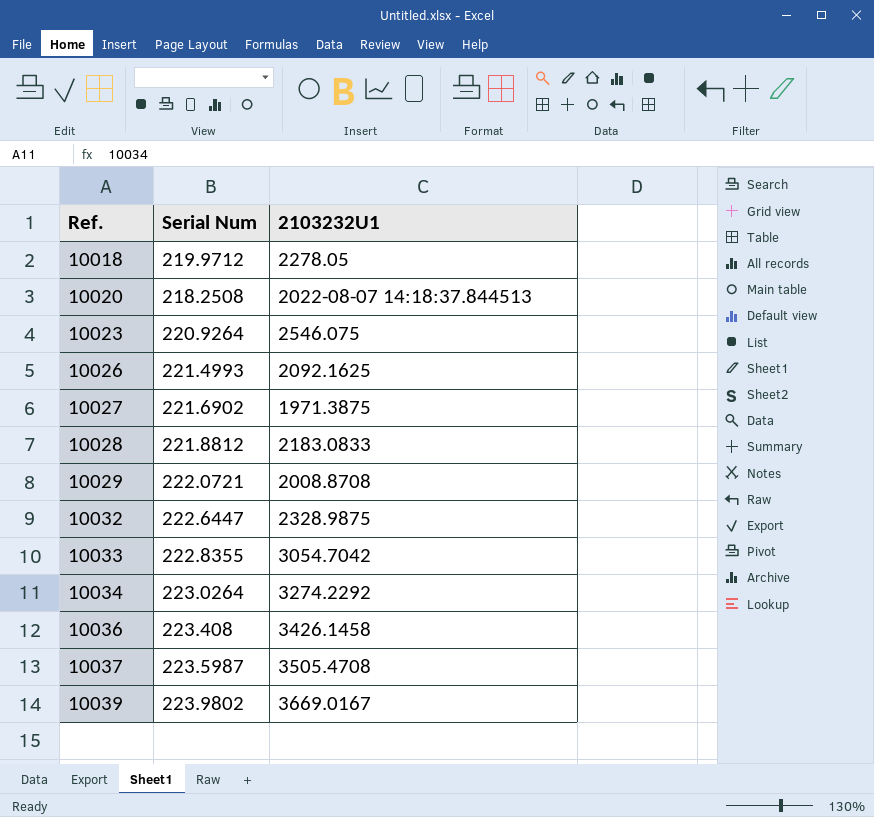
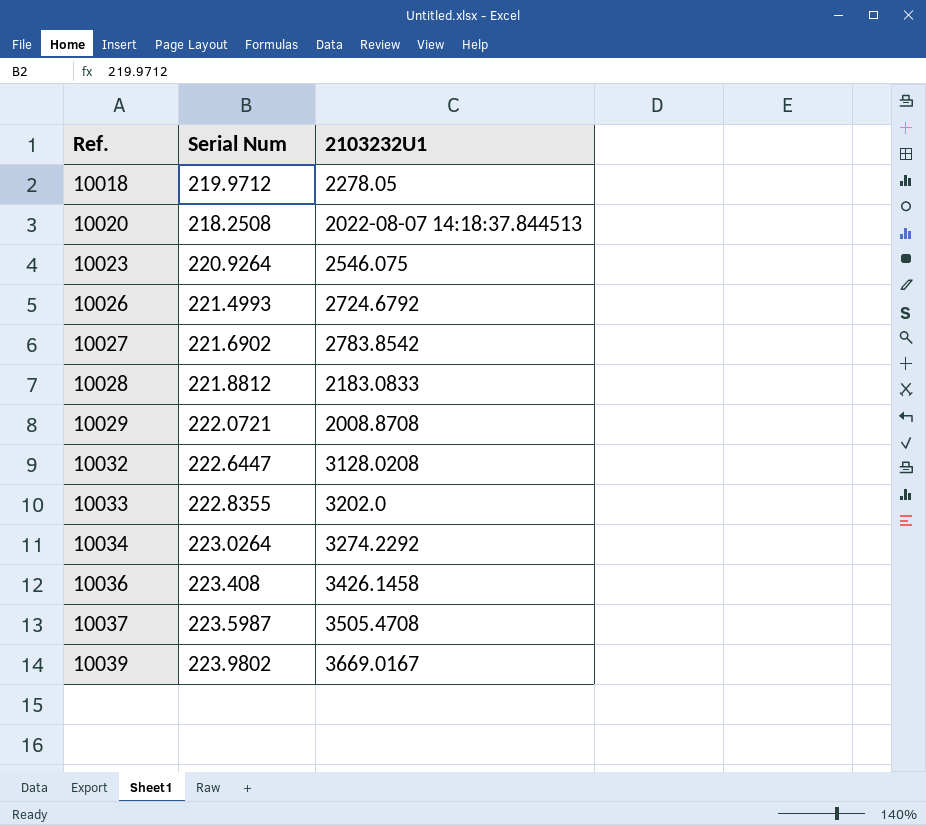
10026 | 2103232U1: 2092.1625 -> 2724.6792
10027 | 2103232U1: 1971.3875 -> 2783.8542
10032 | 2103232U1: 2328.9875 -> 3128.0208
10033 | 2103232U1: 3054.7042 -> 3202.0

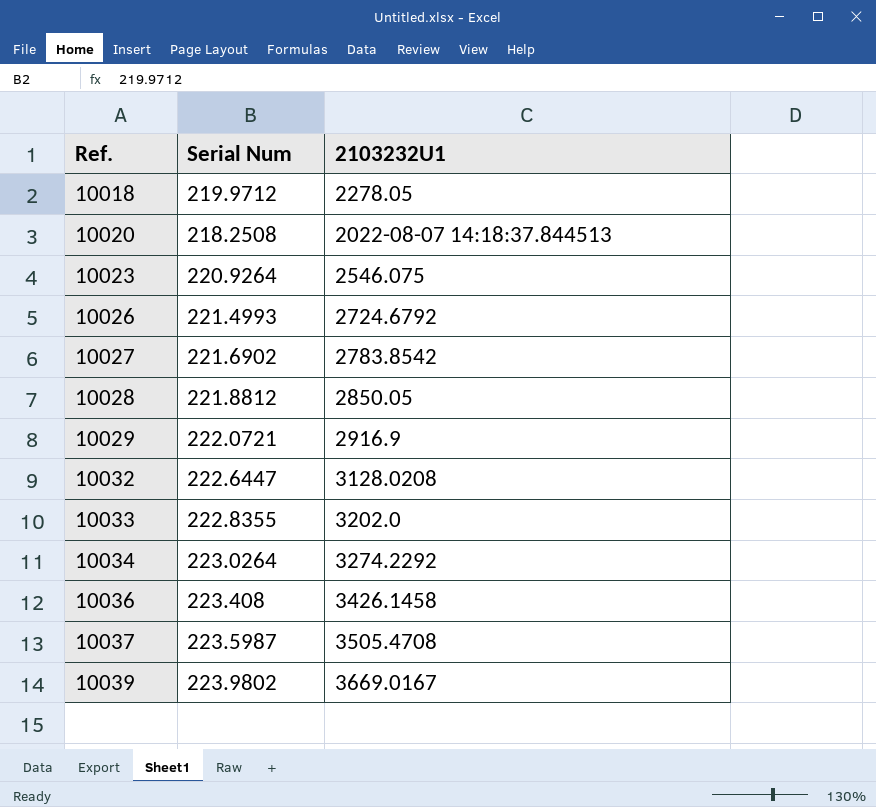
10028 | 2103232U1: 2183.0833 -> 2850.05
10029 | 2103232U1: 2008.8708 -> 2916.9

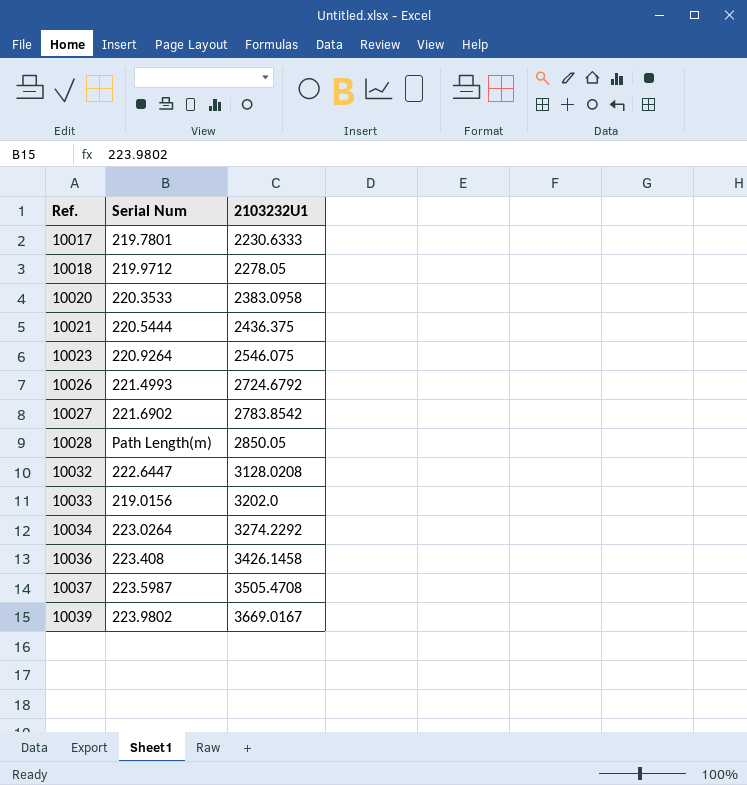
row 10029: 222.0721 | 2916.9 -> none
row 10017: none -> 219.7801 | 2230.6333
10020 | Serial Num: 218.2508 -> 220.3533
10020 | 2103232U1: 2022-08-07 14:18:37.844513 -> 2383.0958
row 10021: none -> 220.5444 | 2436.375
10028 | Serial Num: 221.8812 -> Path Length(m)
10033 | Serial Num: 222.8355 -> 219.0156

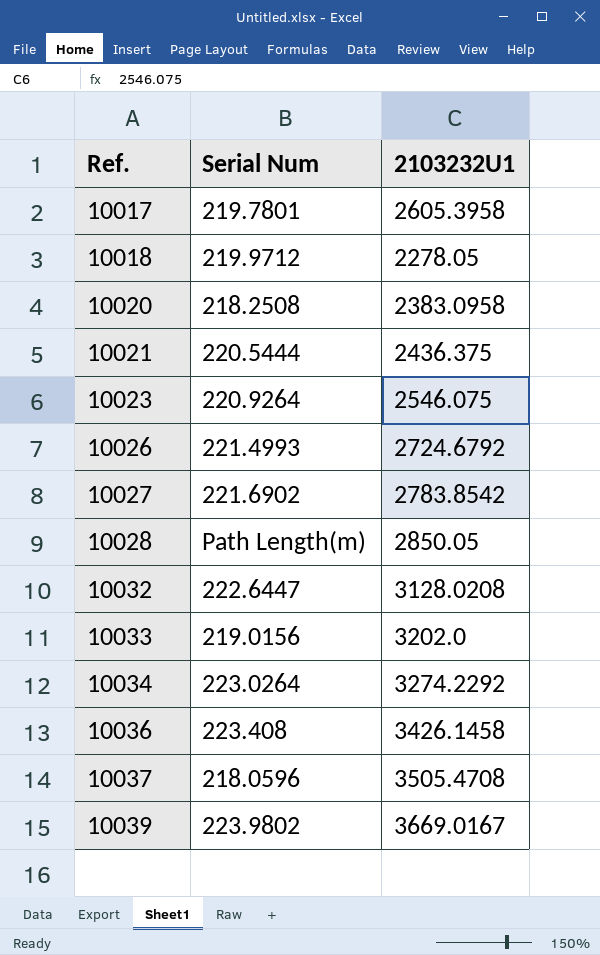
10017 | 2103232U1: 2230.6333 -> 2605.3958
10020 | Serial Num: 220.3533 -> 218.2508
10037 | Serial Num: 223.5987 -> 218.0596

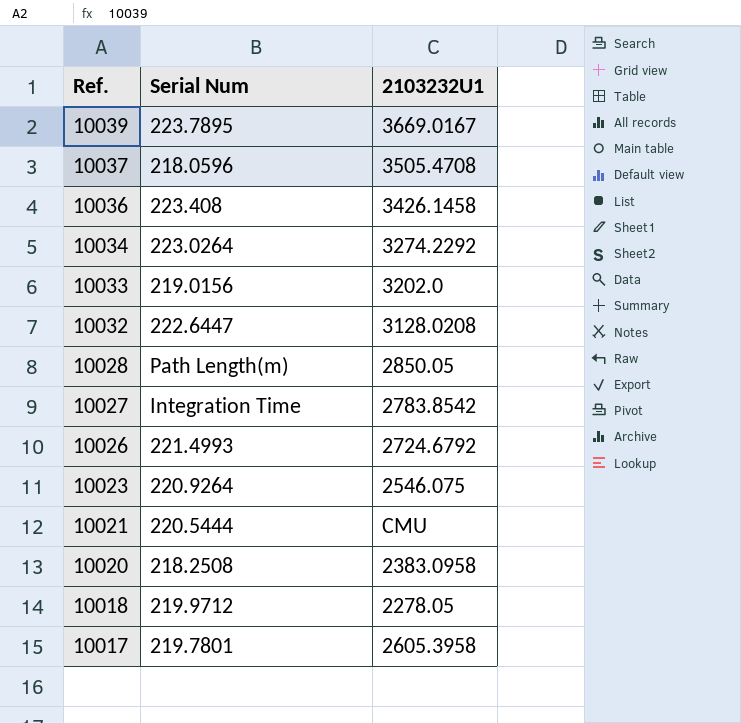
row order: Ref. ascending -> Ref. descending
10039 | Serial Num: 223.9802 -> 223.7895
10027 | Serial Num: 221.6902 -> Integration Time
10021 | 2103232U1: 2436.375 -> CMU

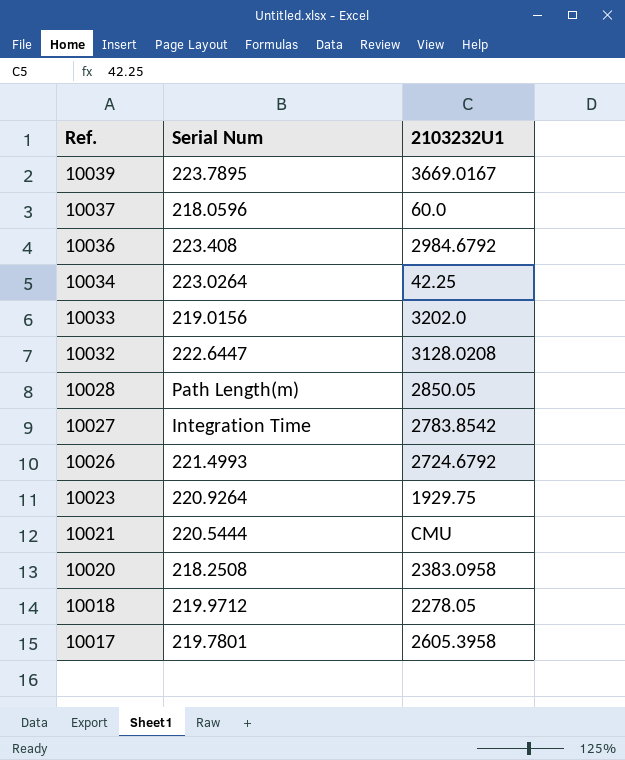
10037 | 2103232U1: 3505.4708 -> 60.0
10036 | 2103232U1: 3426.1458 -> 2984.6792
10034 | 2103232U1: 3274.2292 -> 42.25
10023 | 2103232U1: 2546.075 -> 1929.75

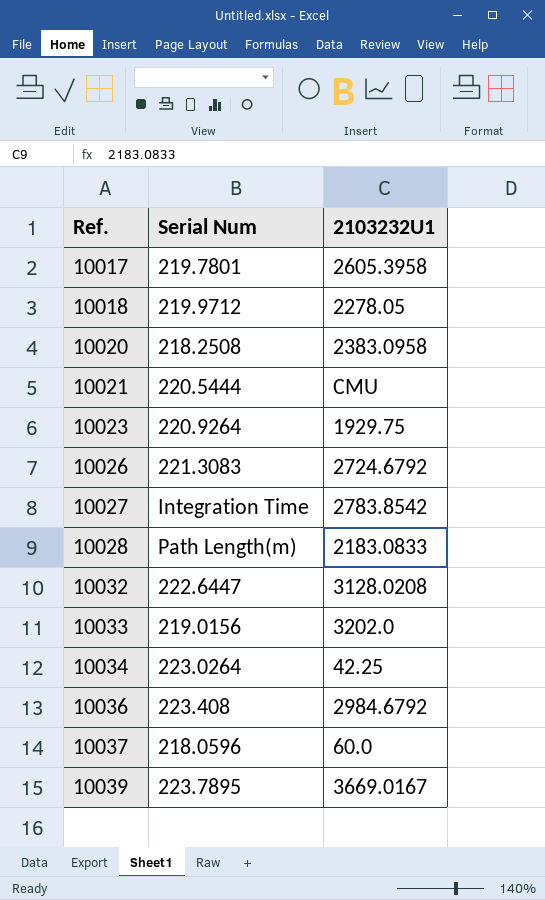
row order: Ref. descending -> Ref. ascending
10026 | Serial Num: 221.4993 -> 221.3083
10028 | 2103232U1: 2850.05 -> 2183.0833

